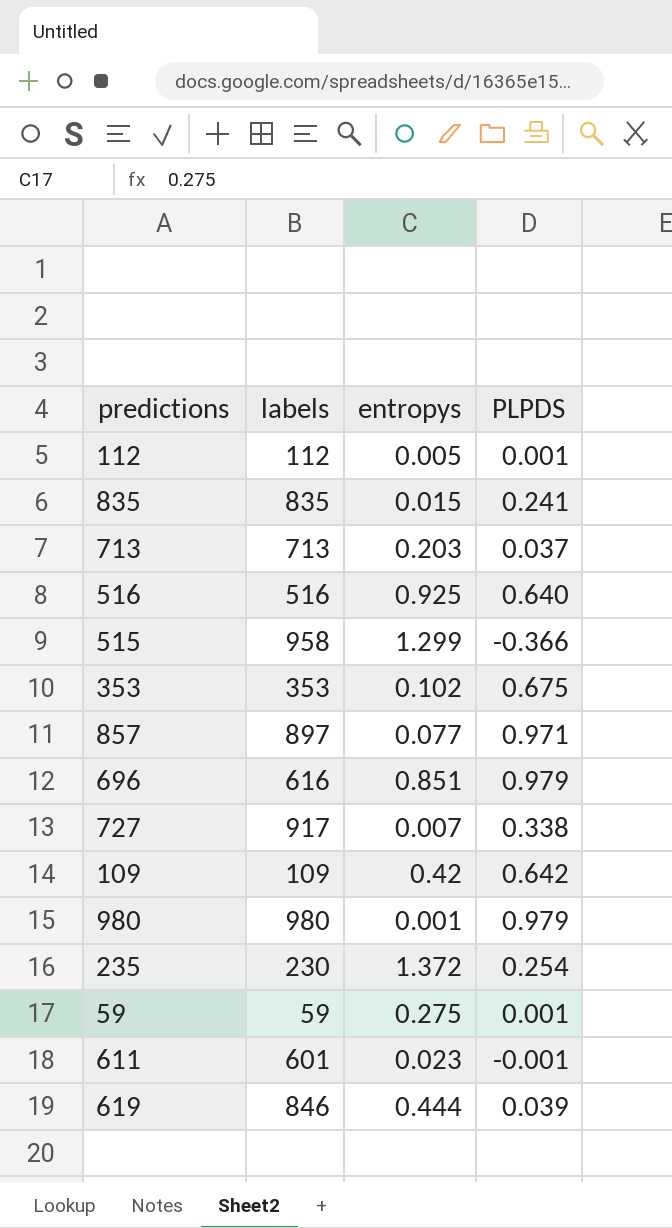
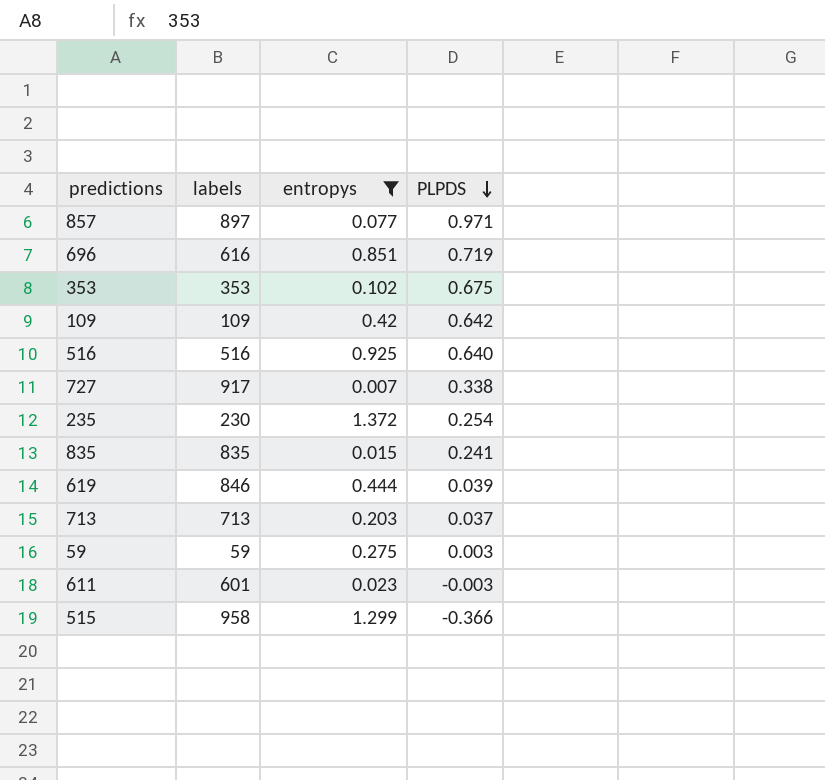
filter: none -> entropys >= 0.007
row order: none -> PLPDS descending
696 | PLPDS: 0.979 -> 0.719
59 | PLPDS: 0.001 -> 0.003
611 | PLPDS: -0.001 -> -0.003

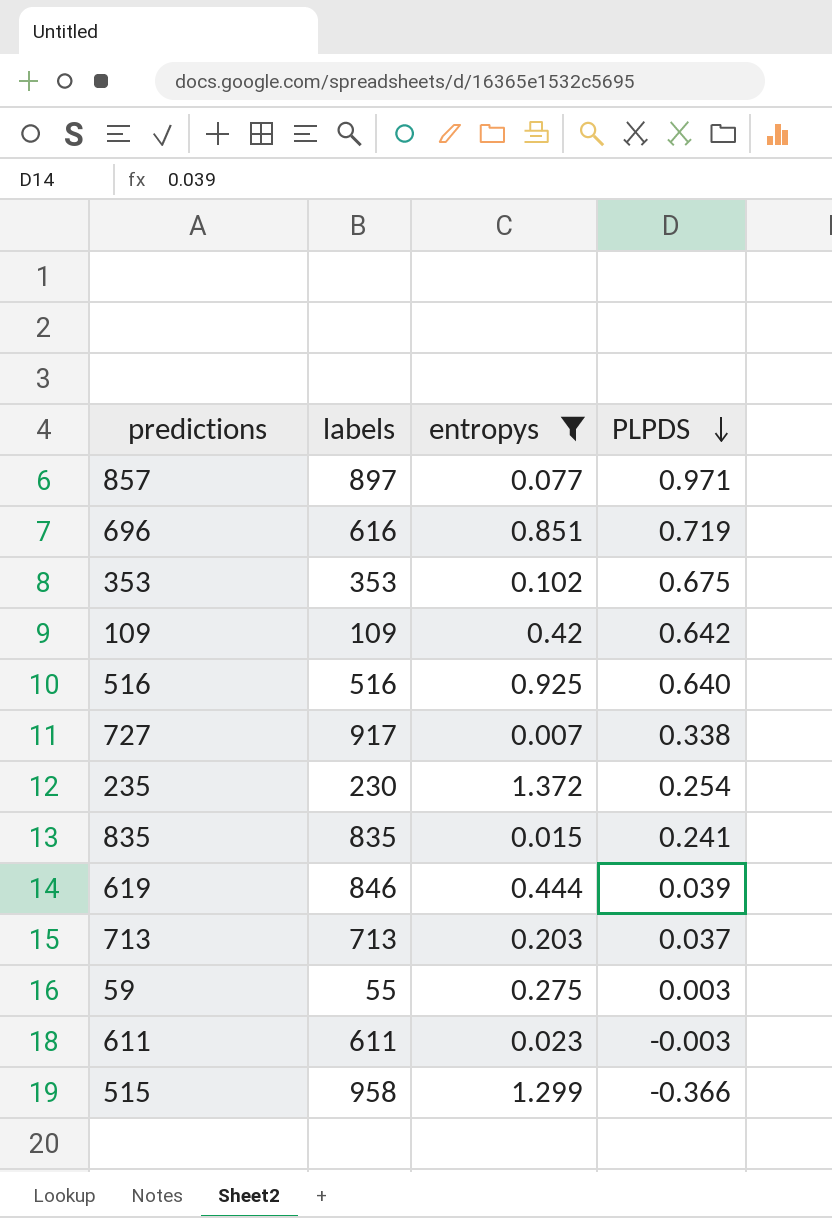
59 | labels: 59 -> 55
611 | labels: 601 -> 611

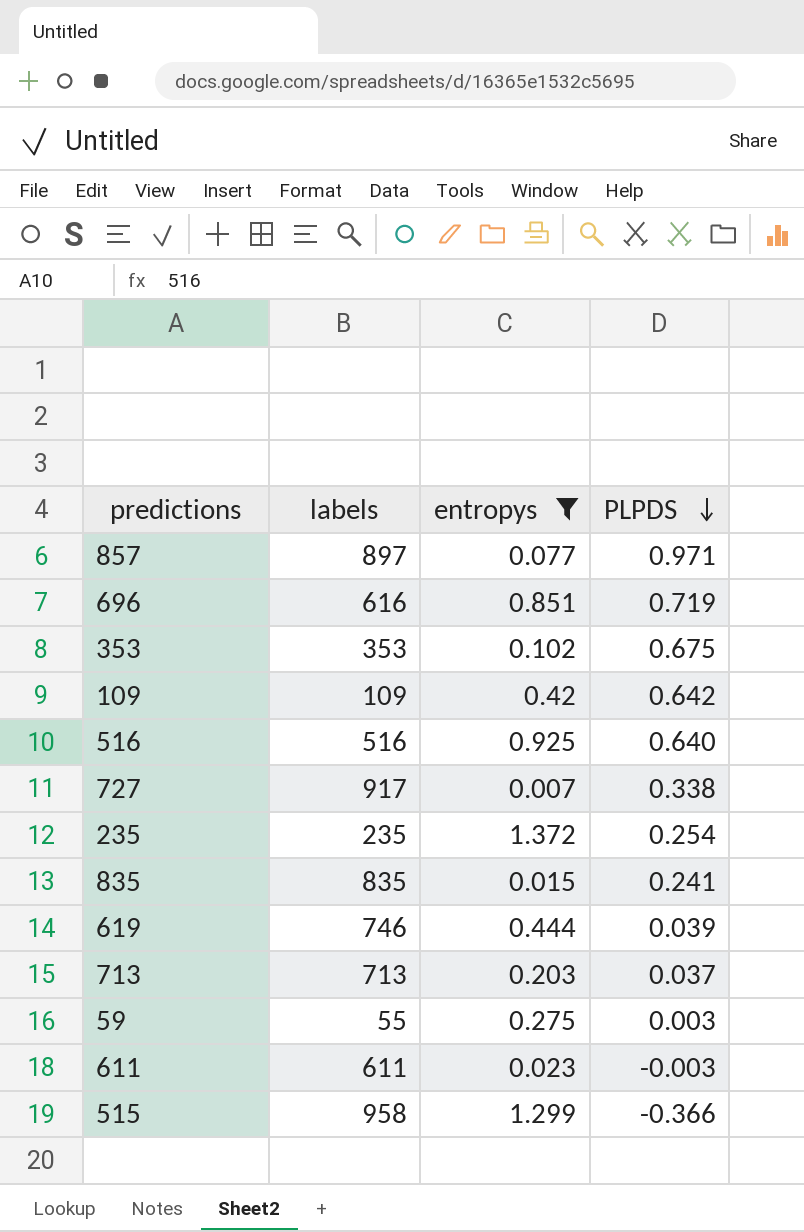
235 | labels: 230 -> 235
619 | labels: 846 -> 746

